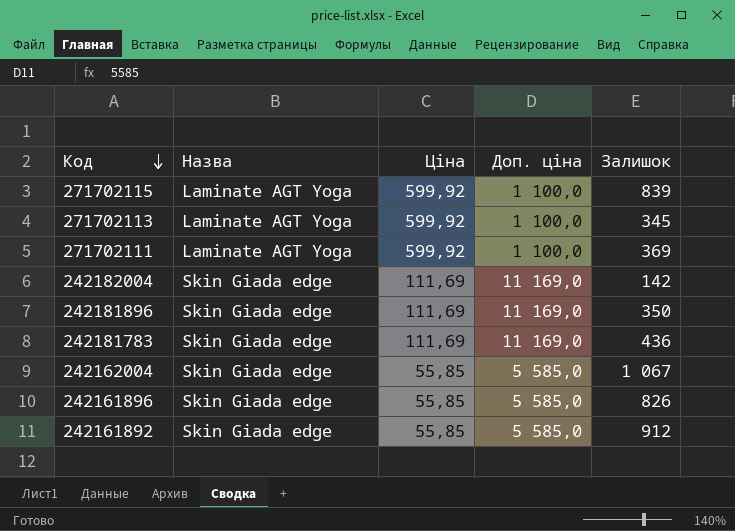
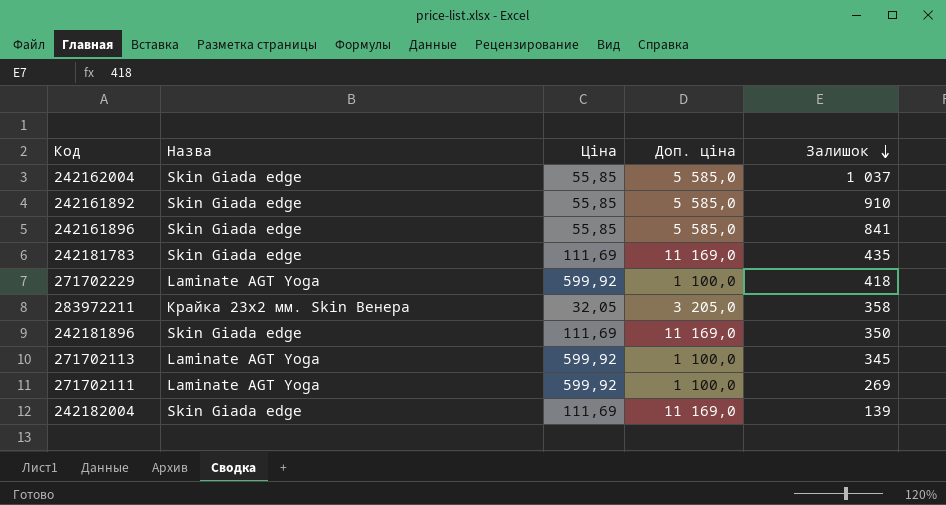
row order: Код descending -> Залишок descending
row 271702115: Laminate AGT Yoga | 599,92 | 1 100,0 | 839 -> none
242162004 | Залишок: 1 067 -> 1 037
242161892 | Залишок: 912 -> 910
242161896 | Залишок: 826 -> 841
242181783 | Залишок: 436 -> 435
row 271702229: none -> Laminate AGT Yoga | 599,92 | 1 100,0 | 418
row 283972211: none -> Крайка 23x2 мм. Skin Венера | 32,05 | 3 205,0 | 358
271702111 | Залишок: 369 -> 269
242182004 | Залишок: 142 -> 139

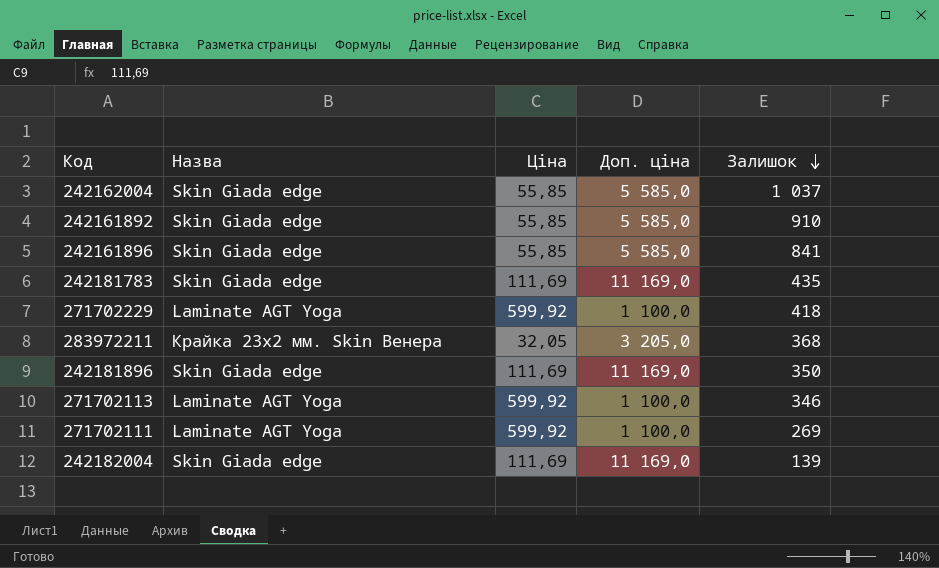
283972211 | Залишок: 358 -> 368
271702113 | Залишок: 345 -> 346

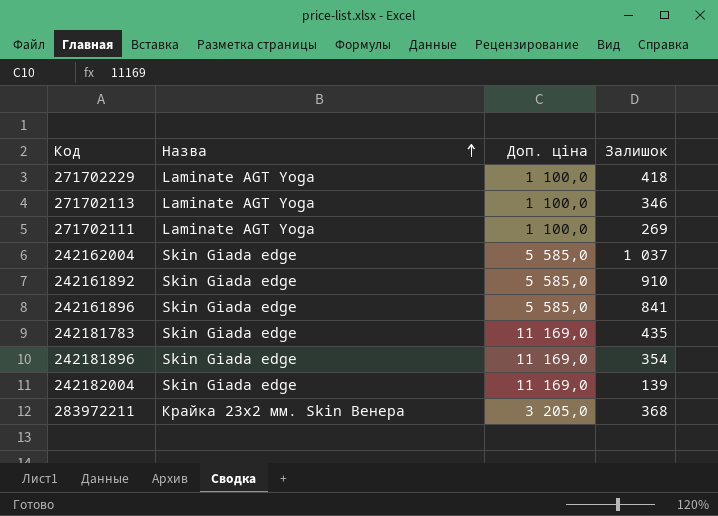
row order: Залишок descending -> Назва ascending
column Ціна | position: 3 -> none
242181896 | Залишок: 350 -> 354

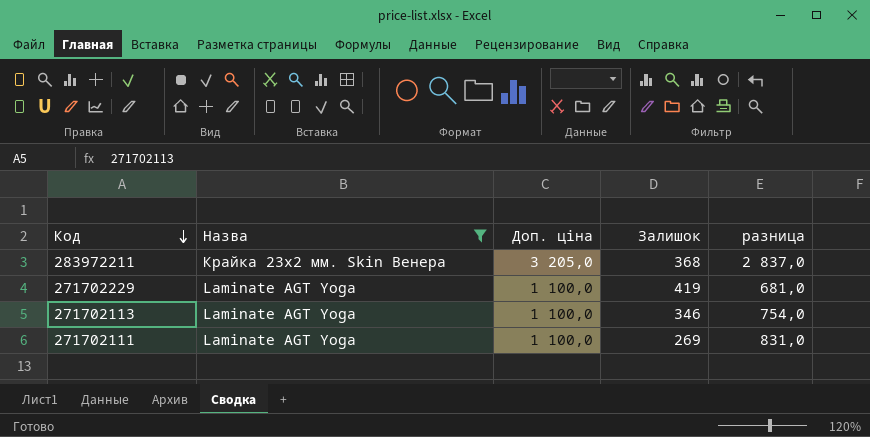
filter: none -> Назва != Skin Giada edge
row order: Назва ascending -> Код descending
column разница | formula: none -> [Доп. ціна] - [Залишок]
271702229 | Залишок: 418 -> 419

